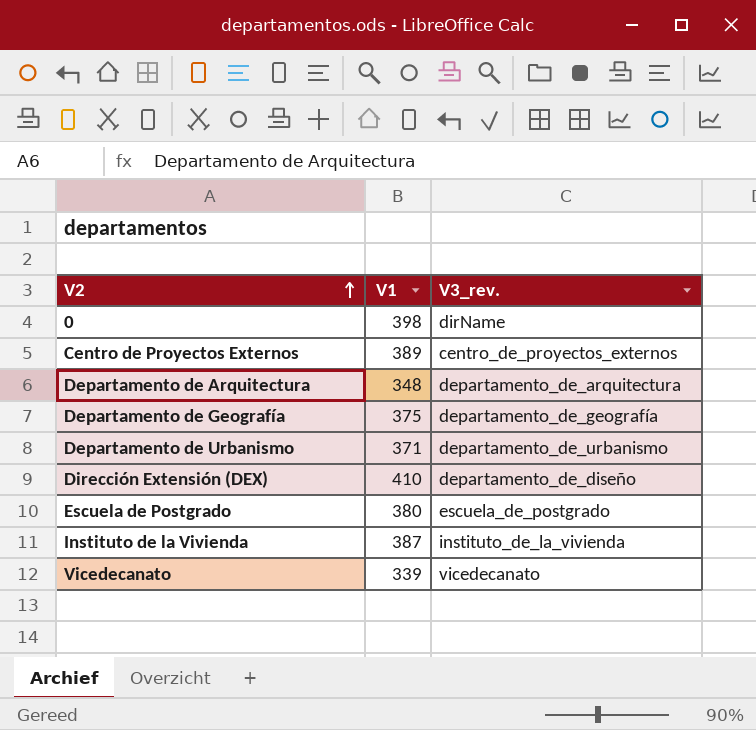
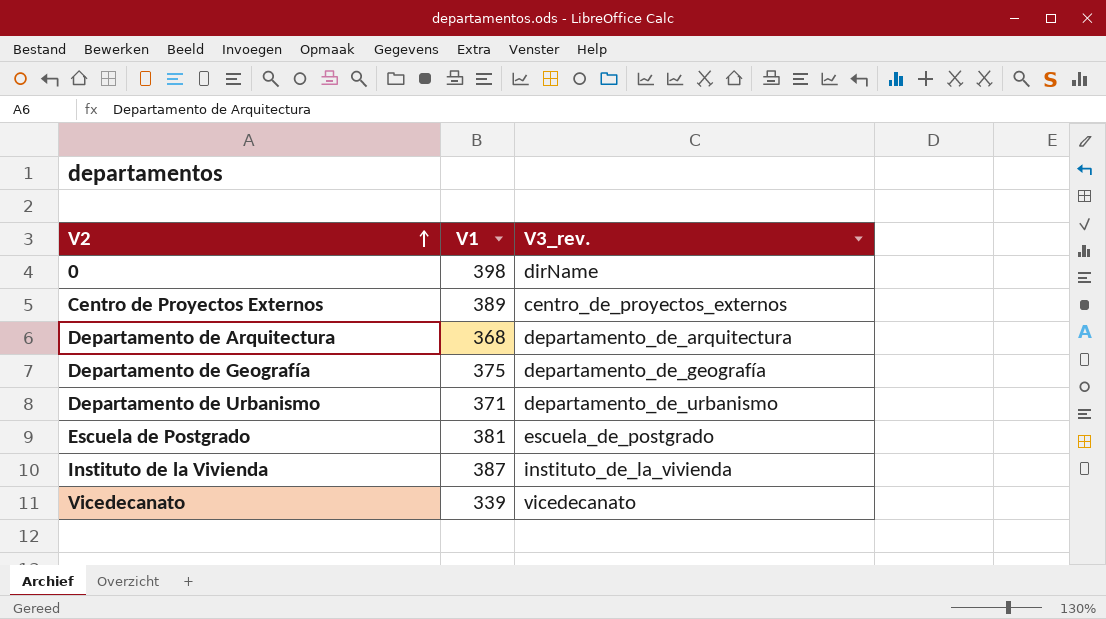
row Dirección Extensión (DEX): 410 | departamento_de_diseño -> none
Departamento de Arquitectura | V1: 348 -> 368
Escuela de Postgrado | V1: 380 -> 381

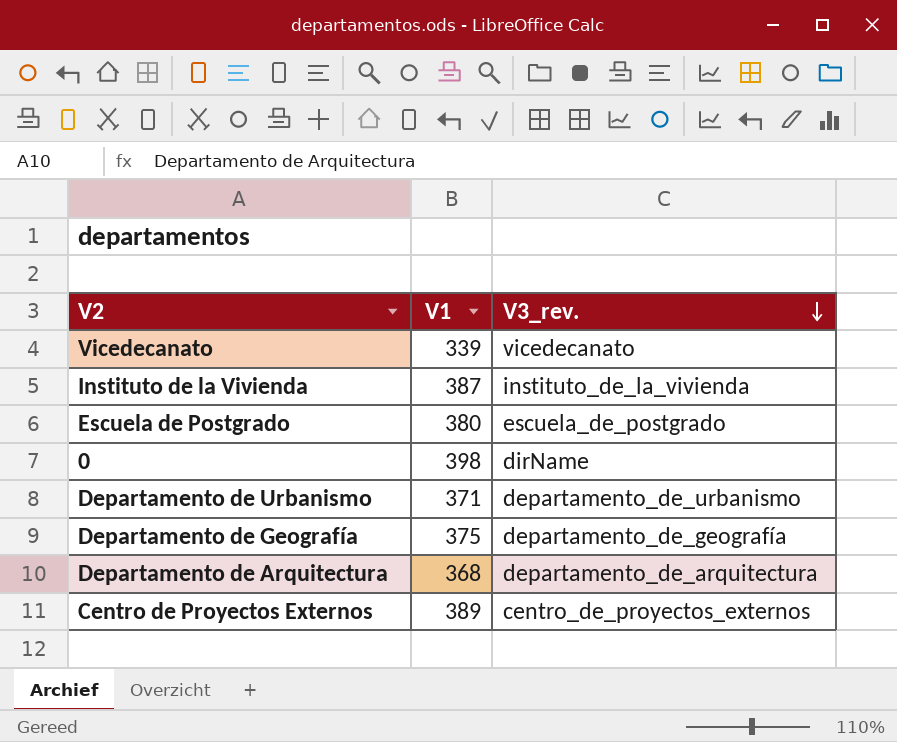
row order: V2 ascending -> V3_rev. descending
Escuela de Postgrado | V1: 381 -> 380

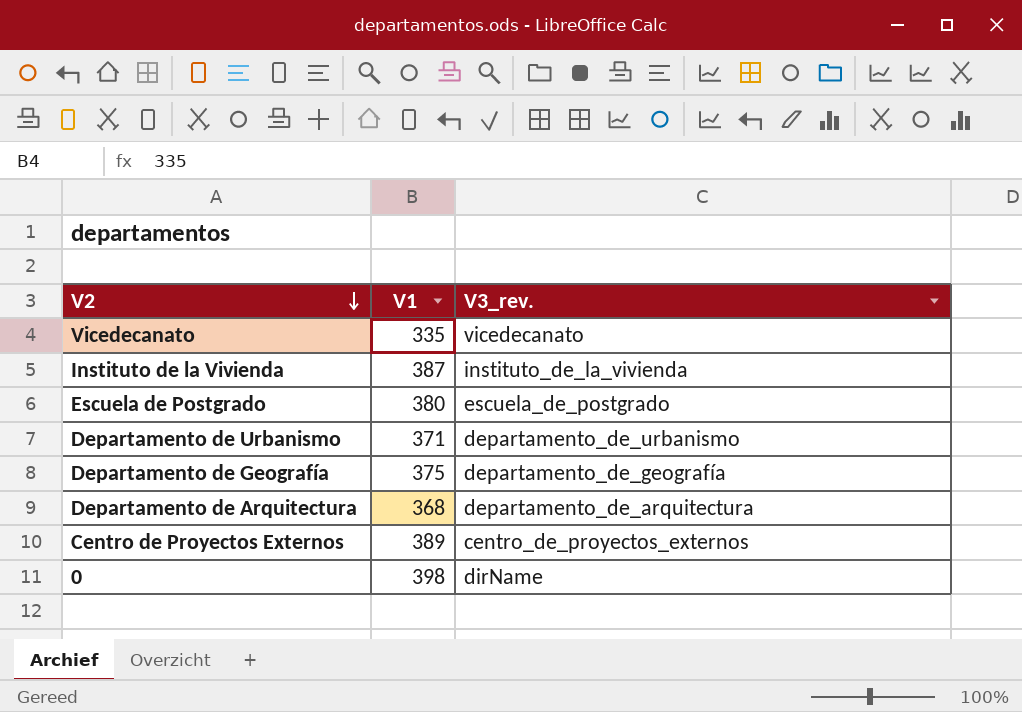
row order: V3_rev. descending -> V2 descending
Vicedecanato | V1: 339 -> 335

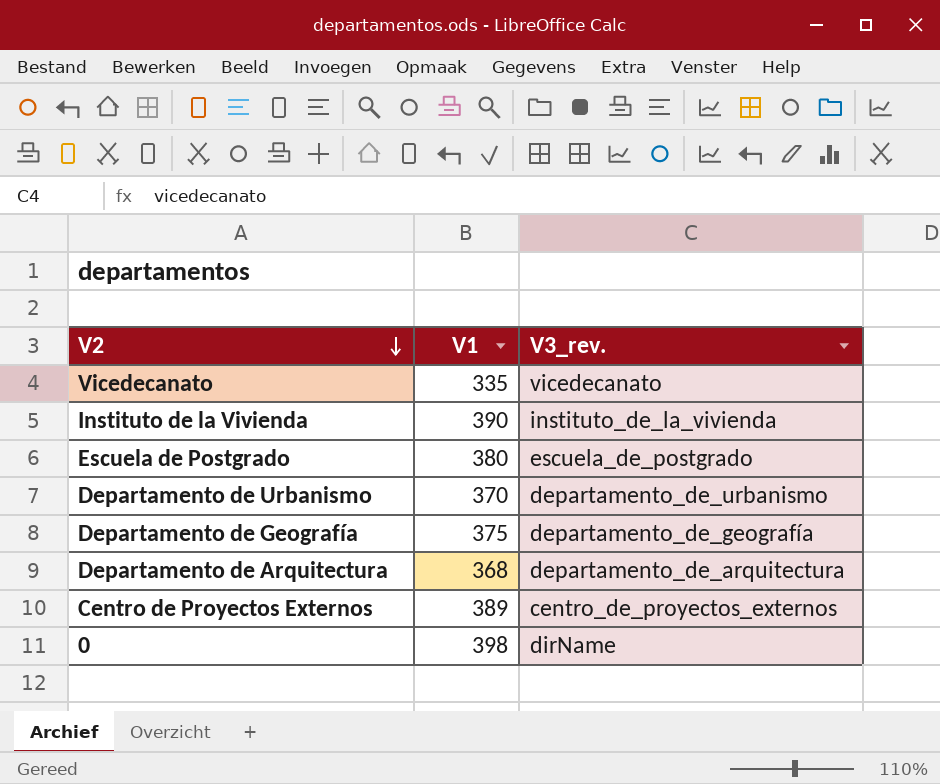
Instituto de la Vivienda | V1: 387 -> 390
Departamento de Urbanismo | V1: 371 -> 370

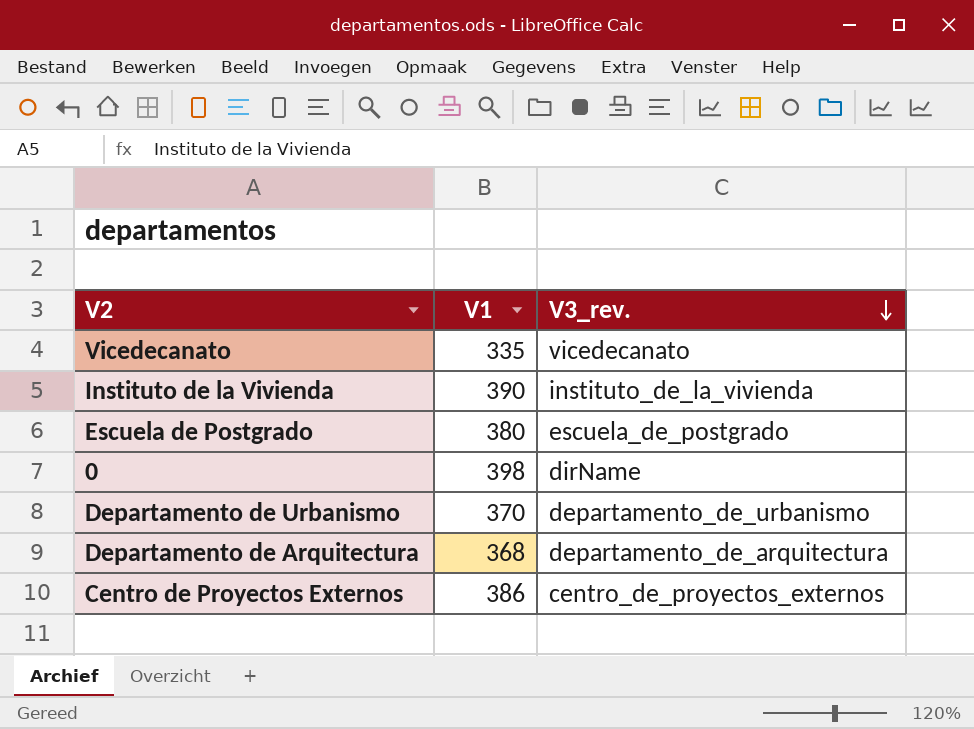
row order: V2 descending -> V3_rev. descending
row Departamento de Geografía: 375 | departamento_de_geografía -> none
Centro de Proyectos Externos | V1: 389 -> 386

